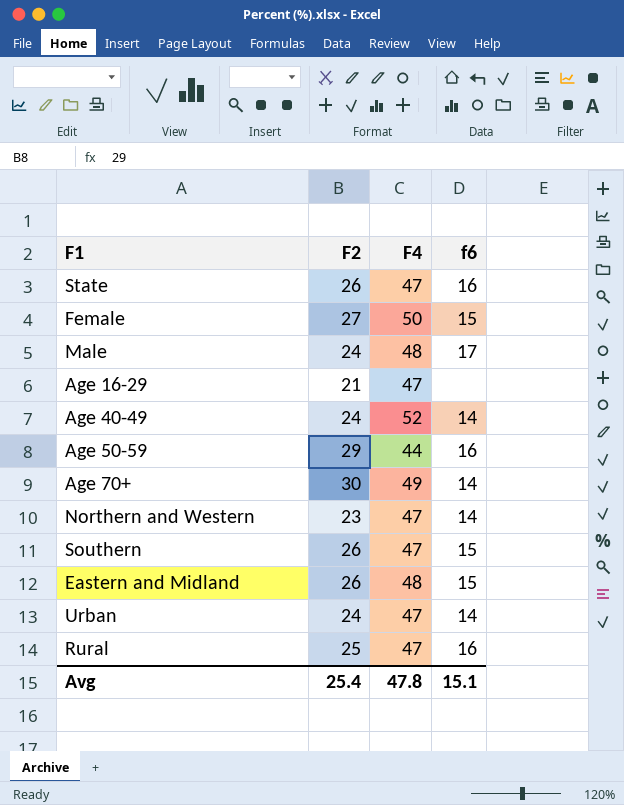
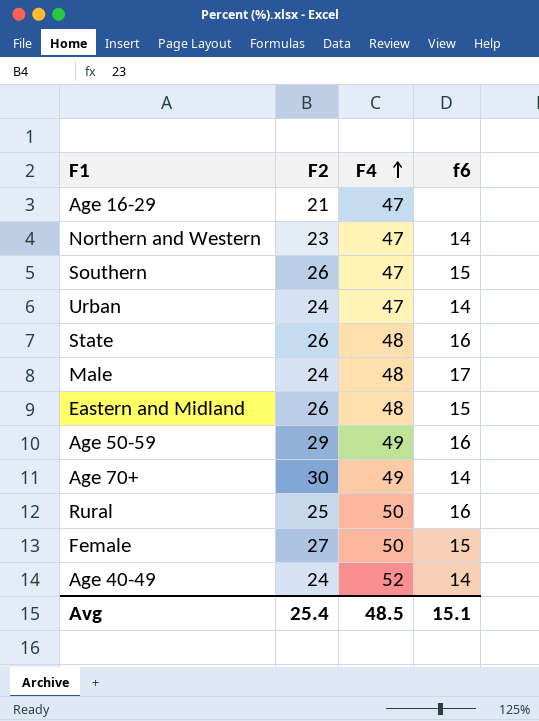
row order: none -> F4 ascending
State | F4: 47 -> 48
Age 50-59 | F4: 44 -> 49
Rural | F4: 47 -> 50
Avg | F4: 47.8 -> 48.5

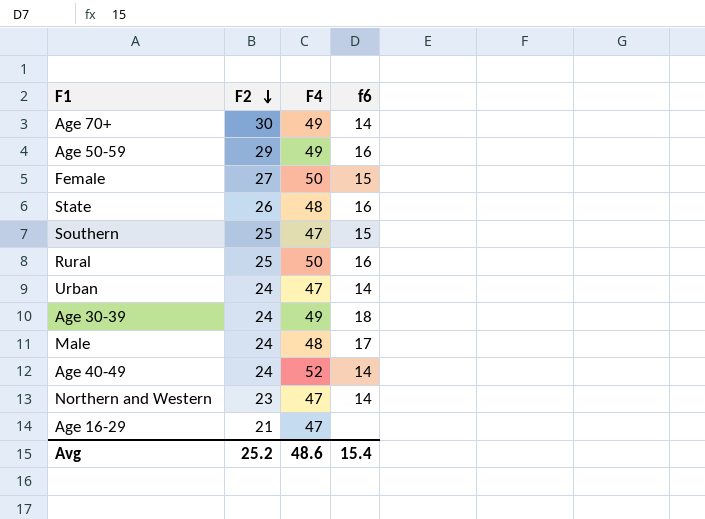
row order: F4 ascending -> F2 descending
row Eastern and Midland: 26 | 48 | 15 -> none
Southern | F2: 26 -> 25
row Age 30-39: none -> 24 | 49 | 18
Avg | F2: 25.4 -> 25.2
Avg | F4: 48.5 -> 48.6
Avg | f6: 15.1 -> 15.4

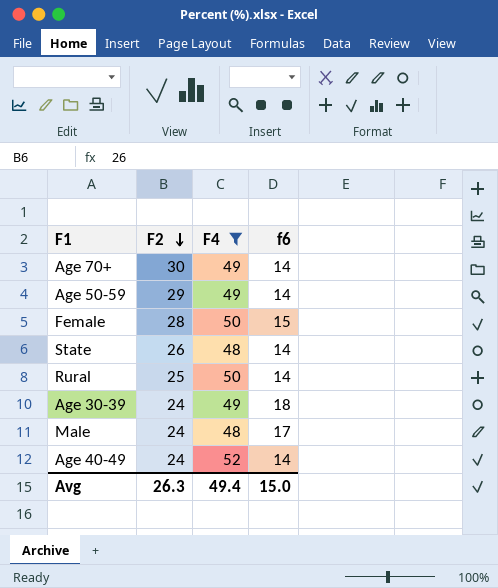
filter: none -> F4 != 47
Age 50-59 | f6: 16 -> 14
Female | F2: 27 -> 28
State | f6: 16 -> 14
Rural | f6: 16 -> 14
Avg | F2: 25.2 -> 26.3
Avg | F4: 48.6 -> 49.4
Avg | f6: 15.4 -> 15.0

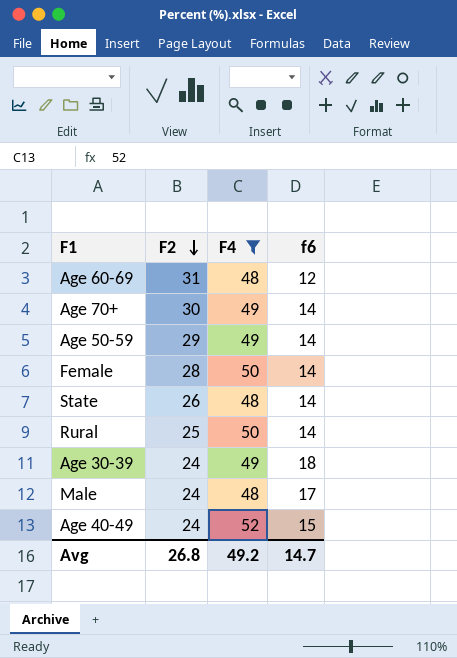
row Age 60-69: none -> 31 | 48 | 12
Female | f6: 15 -> 14
Age 40-49 | f6: 14 -> 15
Avg | F2: 26.3 -> 26.8
Avg | F4: 49.4 -> 49.2
Avg | f6: 15.0 -> 14.7

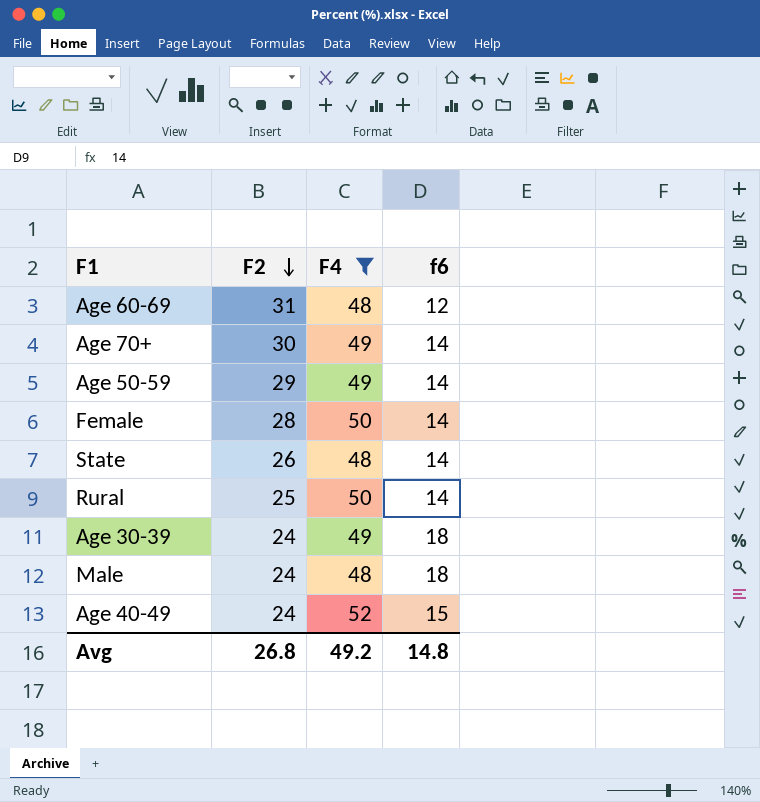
Male | f6: 17 -> 18
Avg | f6: 14.7 -> 14.8

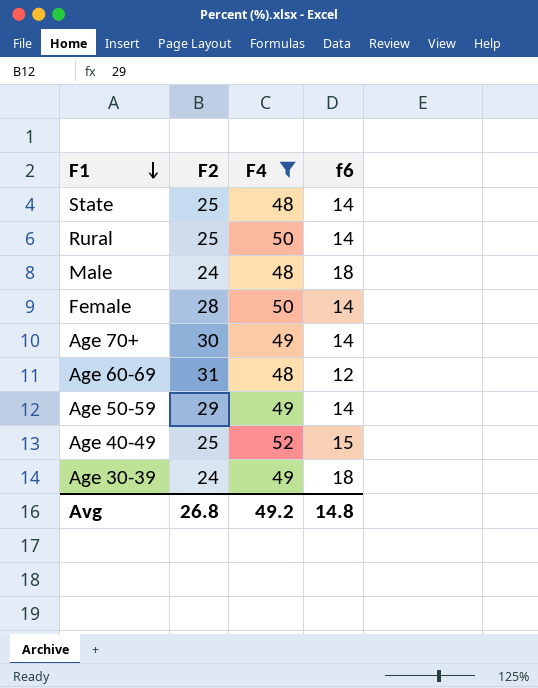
row order: F2 descending -> F1 descending
State | F2: 26 -> 25
Age 40-49 | F2: 24 -> 25

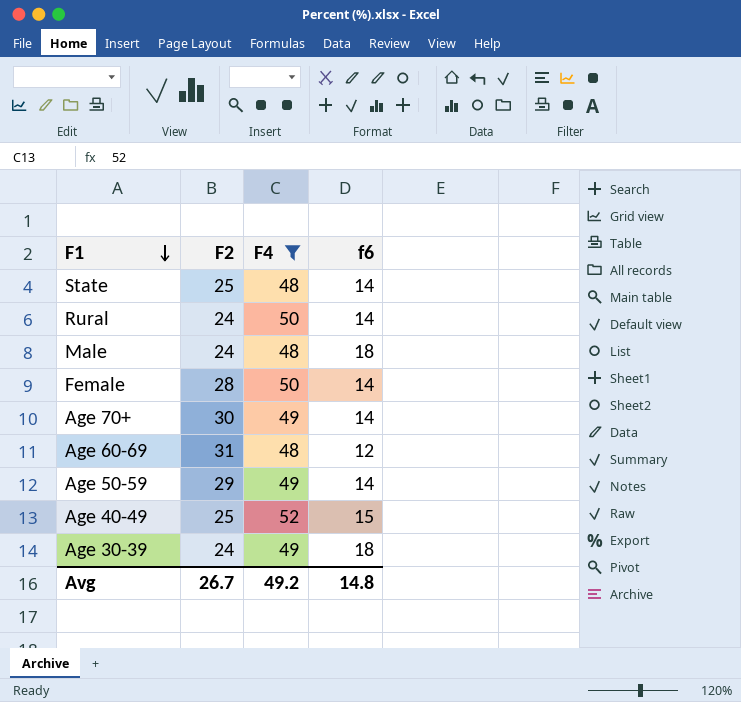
Rural | F2: 25 -> 24
Avg | F2: 26.8 -> 26.7

